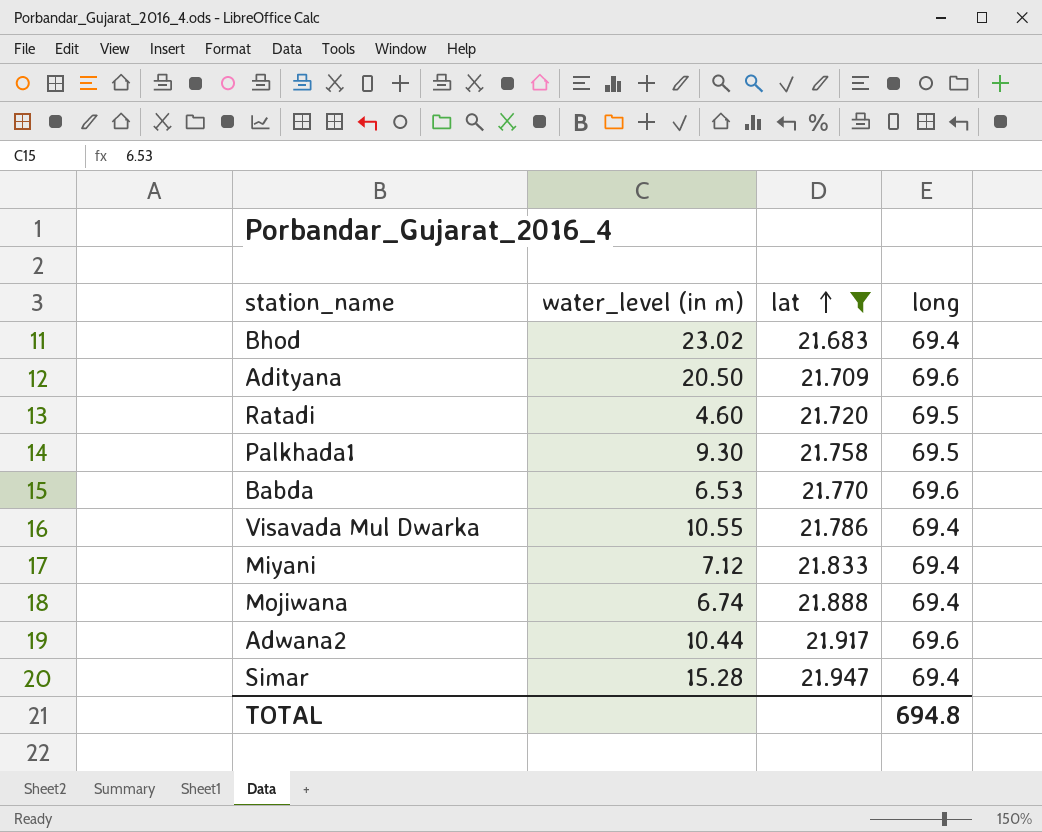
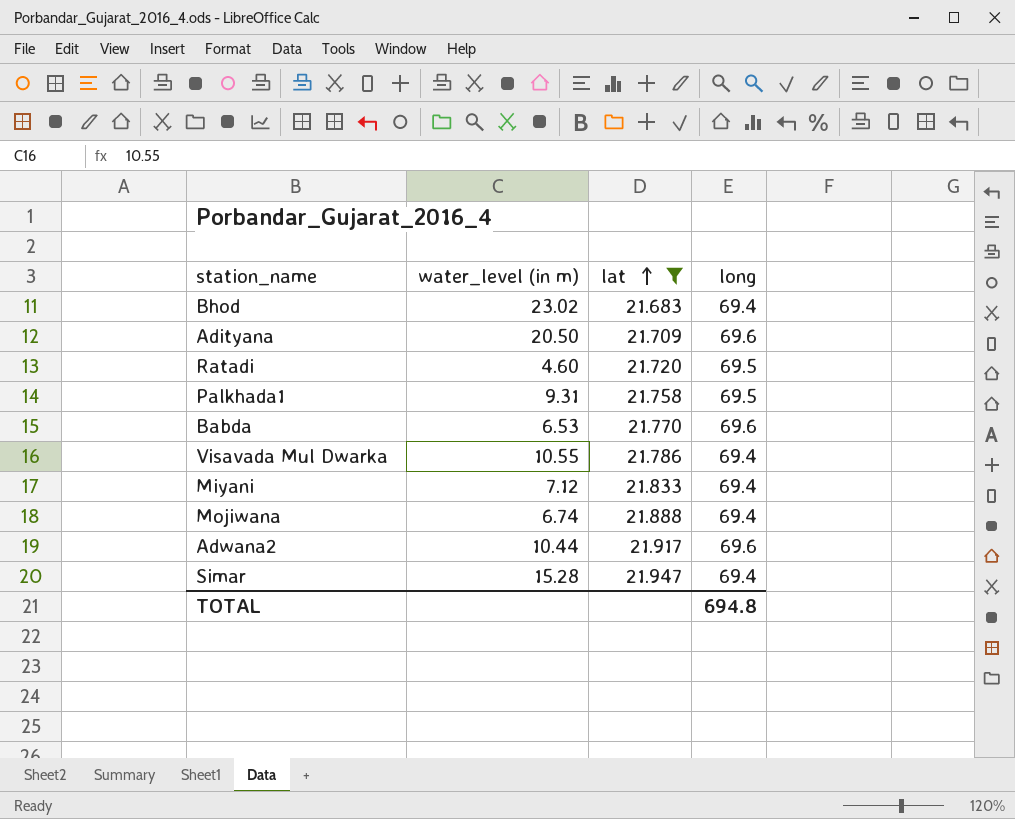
Palkhada1 | water_level (in m): 9.30 -> 9.31

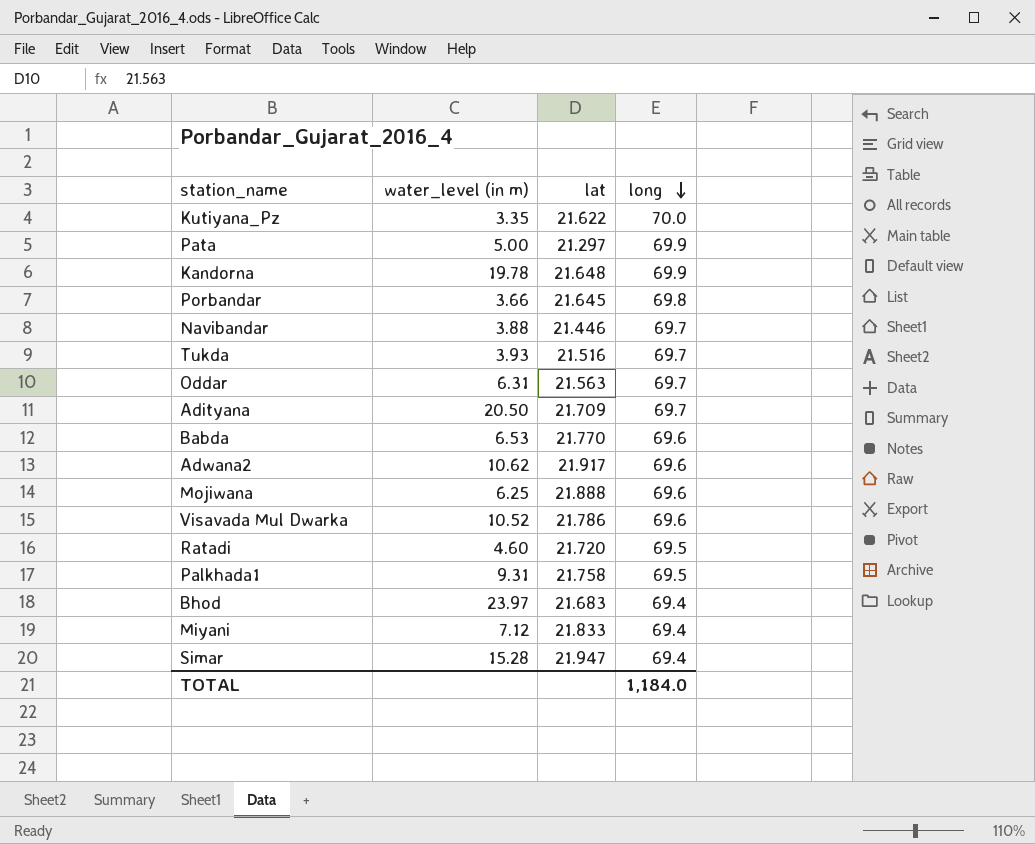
filter: lat >= 21.683 -> none
row order: lat ascending -> long descending
Adityana | long: 69.6 -> 69.7
Adwana2 | water_level (in m): 10.44 -> 10.62
Mojiwana | water_level (in m): 6.74 -> 6.25
Mojiwana | long: 69.4 -> 69.6
Visavada Mul Dwarka | water_level (in m): 10.55 -> 10.52
Visavada Mul Dwarka | long: 69.4 -> 69.6
Bhod | water_level (in m): 23.02 -> 23.97
TOTAL | long: 694.8 -> 1,184.0

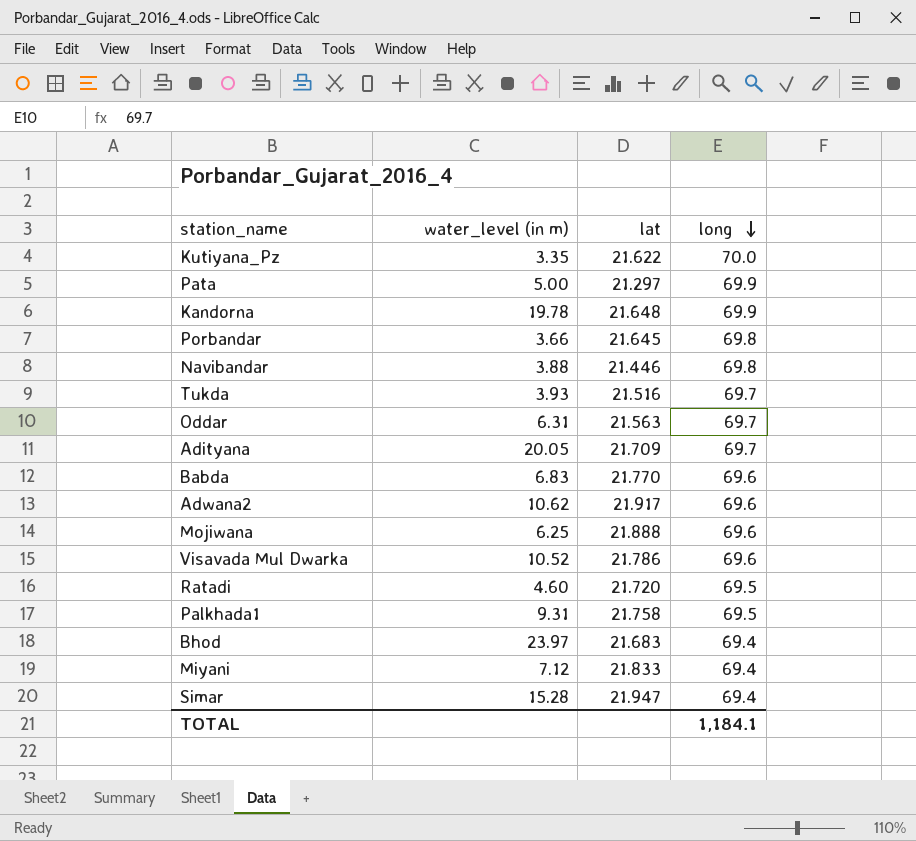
Navibandar | long: 69.7 -> 69.8
Adityana | water_level (in m): 20.50 -> 20.05
Babda | water_level (in m): 6.53 -> 6.83
TOTAL | long: 1,184.0 -> 1,184.1

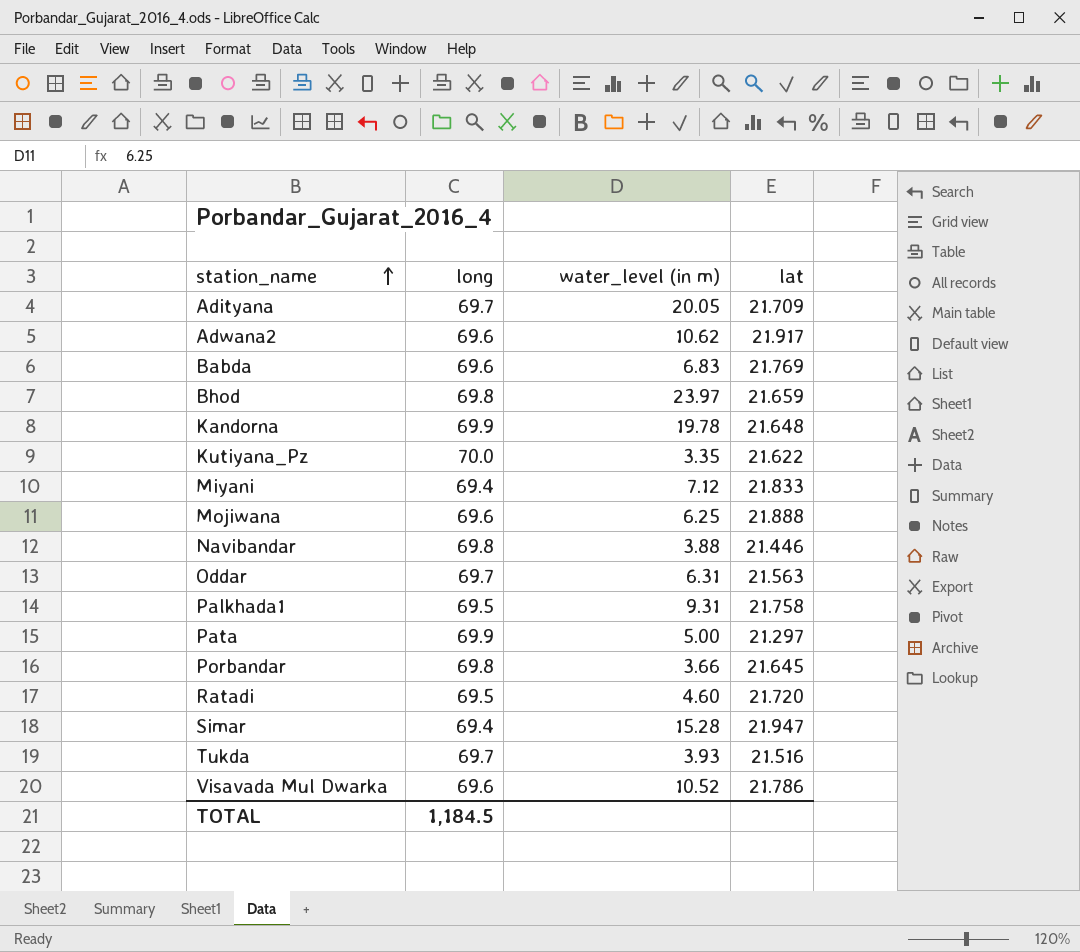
row order: long descending -> station_name ascending
column long | position: 4 -> 2
Babda | lat: 21.770 -> 21.769
Bhod | long: 69.4 -> 69.8
Bhod | lat: 21.683 -> 21.659
TOTAL | long: 1,184.1 -> 1,184.5

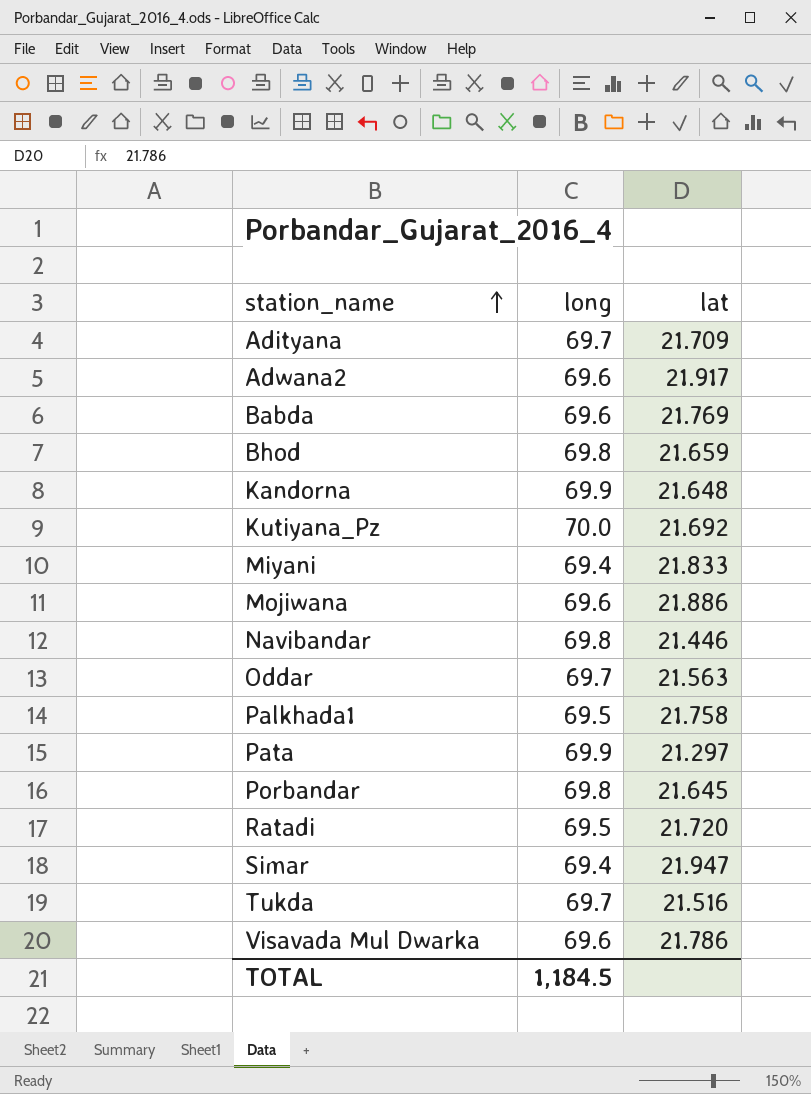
column water_level (in m) | position: 3 -> none
Kutiyana_Pz | lat: 21.622 -> 21.692
Mojiwana | lat: 21.888 -> 21.886

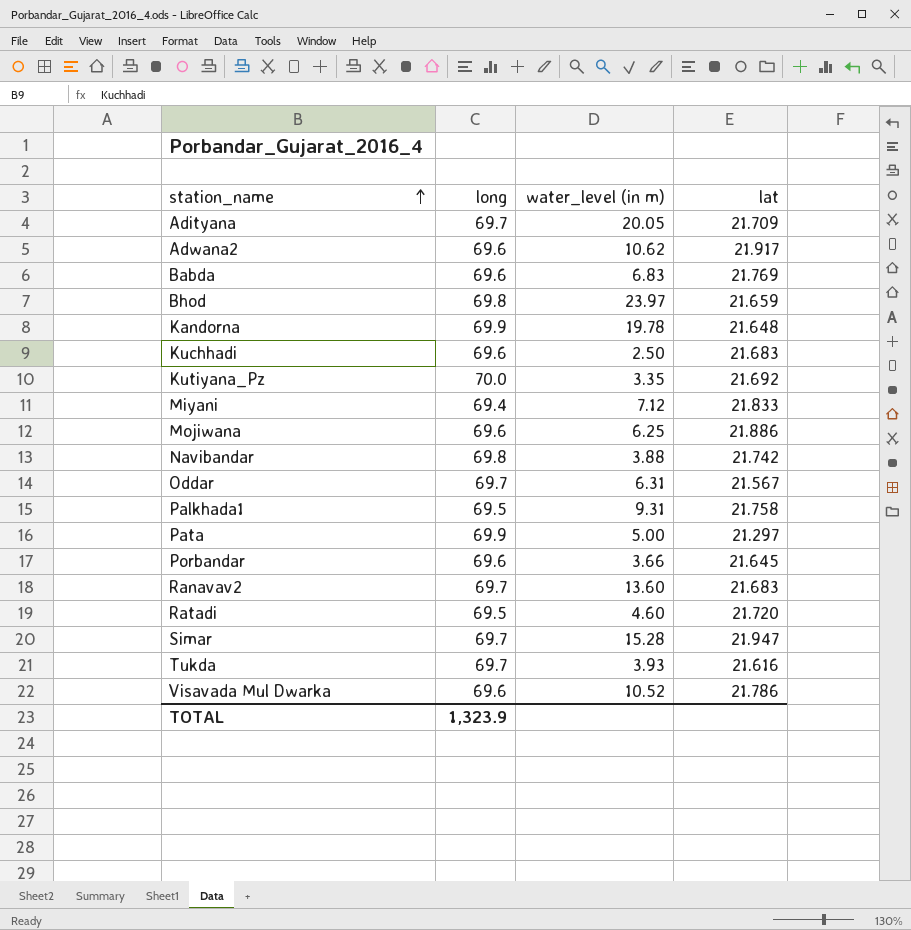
column water_level (in m) | position: none -> 3
row Kuchhadi: none -> 69.6 | 2.50 | 21.683
Navibandar | lat: 21.446 -> 21.742
Oddar | lat: 21.563 -> 21.567
Porbandar | long: 69.8 -> 69.6
row Ranavav2: none -> 69.7 | 13.60 | 21.683
Simar | long: 69.4 -> 69.7
Tukda | lat: 21.516 -> 21.616
TOTAL | long: 1,184.5 -> 1,323.9

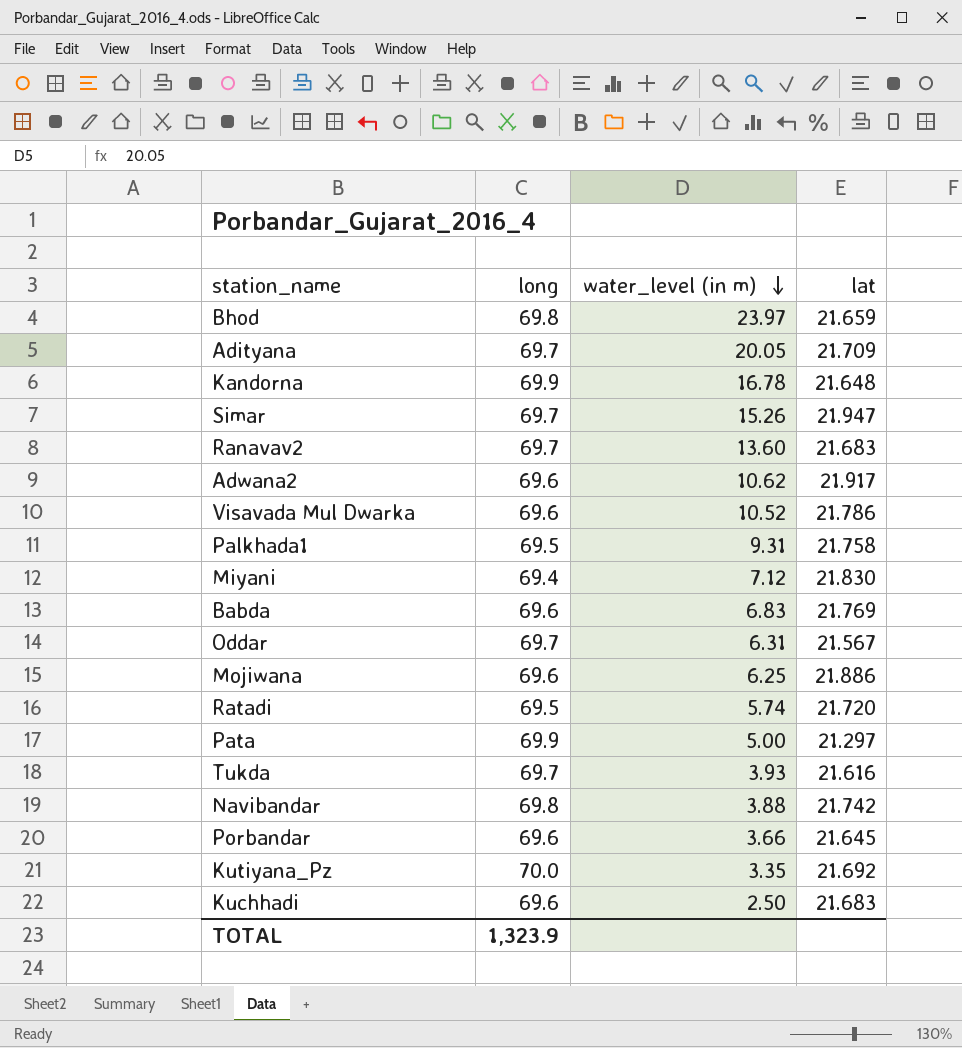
row order: station_name ascending -> water_level (in m) descending
Kandorna | water_level (in m): 19.78 -> 16.78
Simar | water_level (in m): 15.28 -> 15.26
Miyani | lat: 21.833 -> 21.830
Ratadi | water_level (in m): 4.60 -> 5.74

